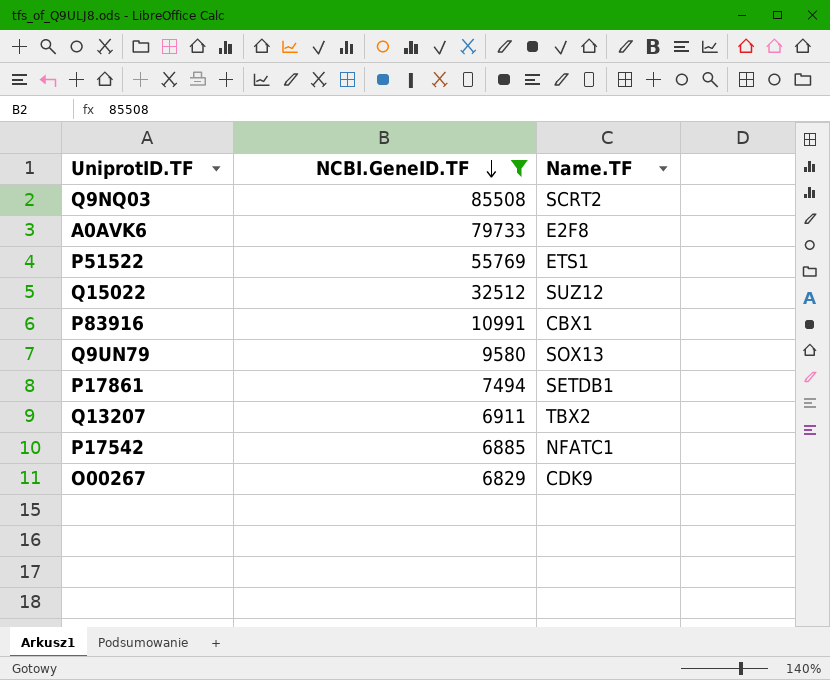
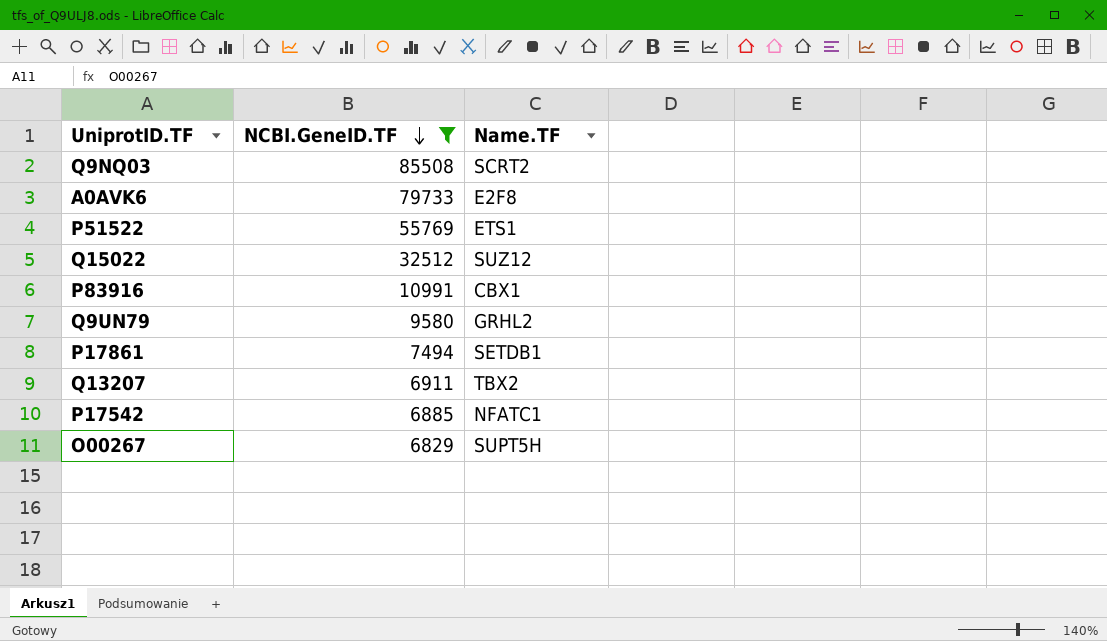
Q9UN79 | Name.TF: SOX13 -> GRHL2
O00267 | Name.TF: CDK9 -> SUPT5H

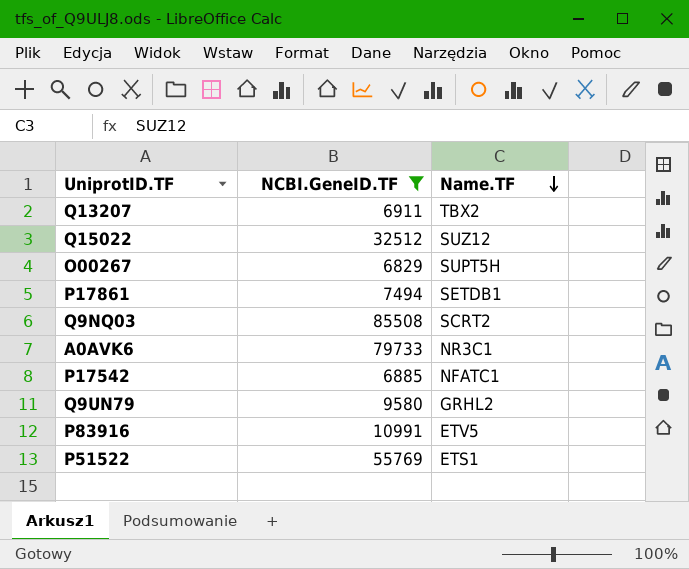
row order: NCBI.GeneID.TF descending -> Name.TF descending
A0AVK6 | Name.TF: E2F8 -> NR3C1
P83916 | Name.TF: CBX1 -> ETV5

